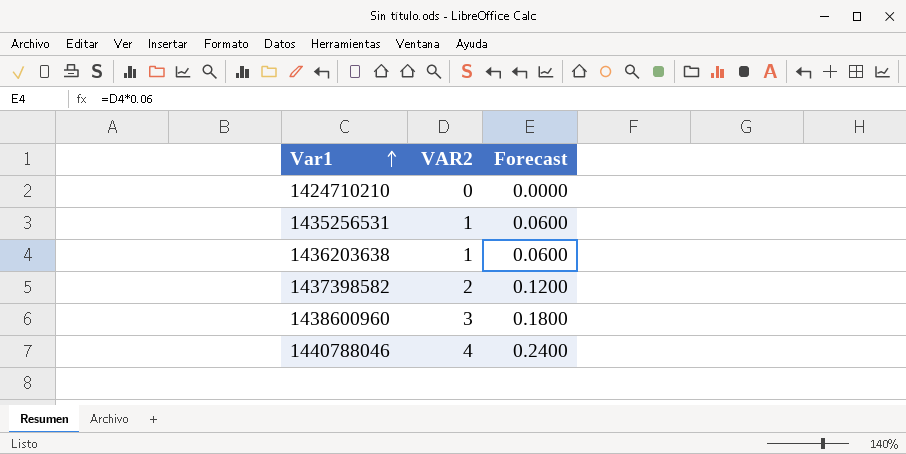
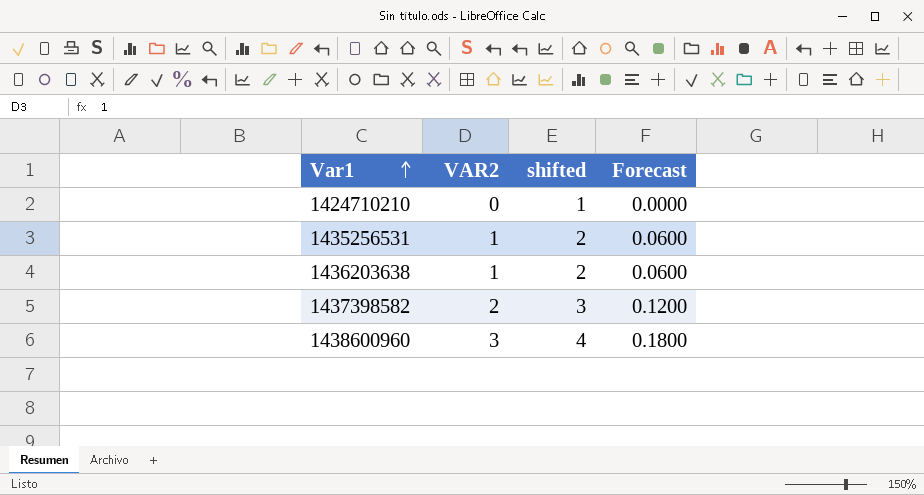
column shifted | formula: none -> [VAR2] + 1
row 1440788046: 4 | 0.2400 -> none

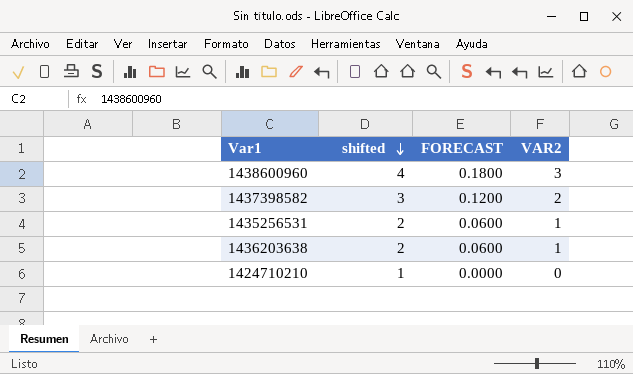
row order: Var1 ascending -> shifted descending
column name: Forecast -> FORECAST
column VAR2 | position: 2 -> 4

